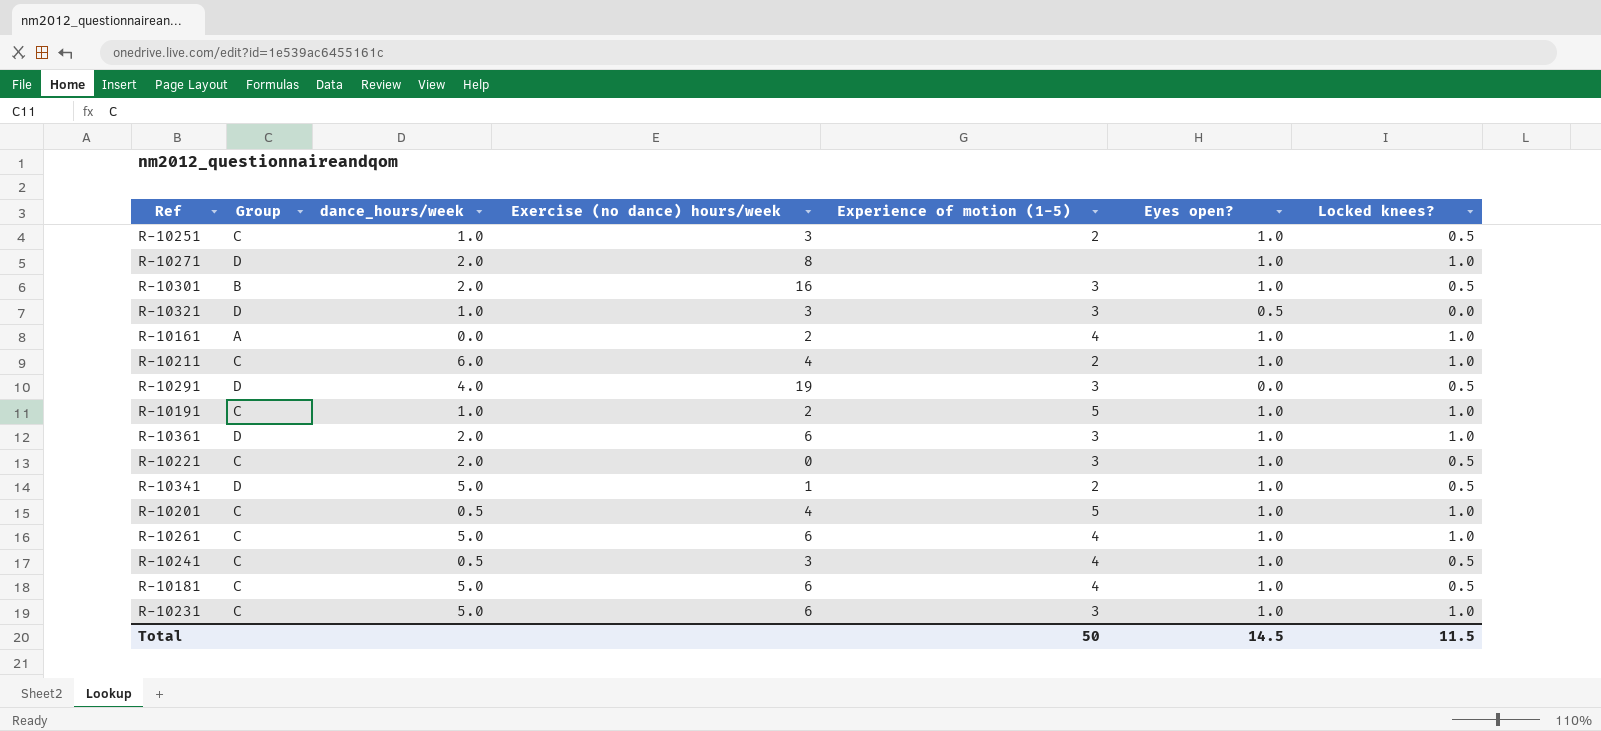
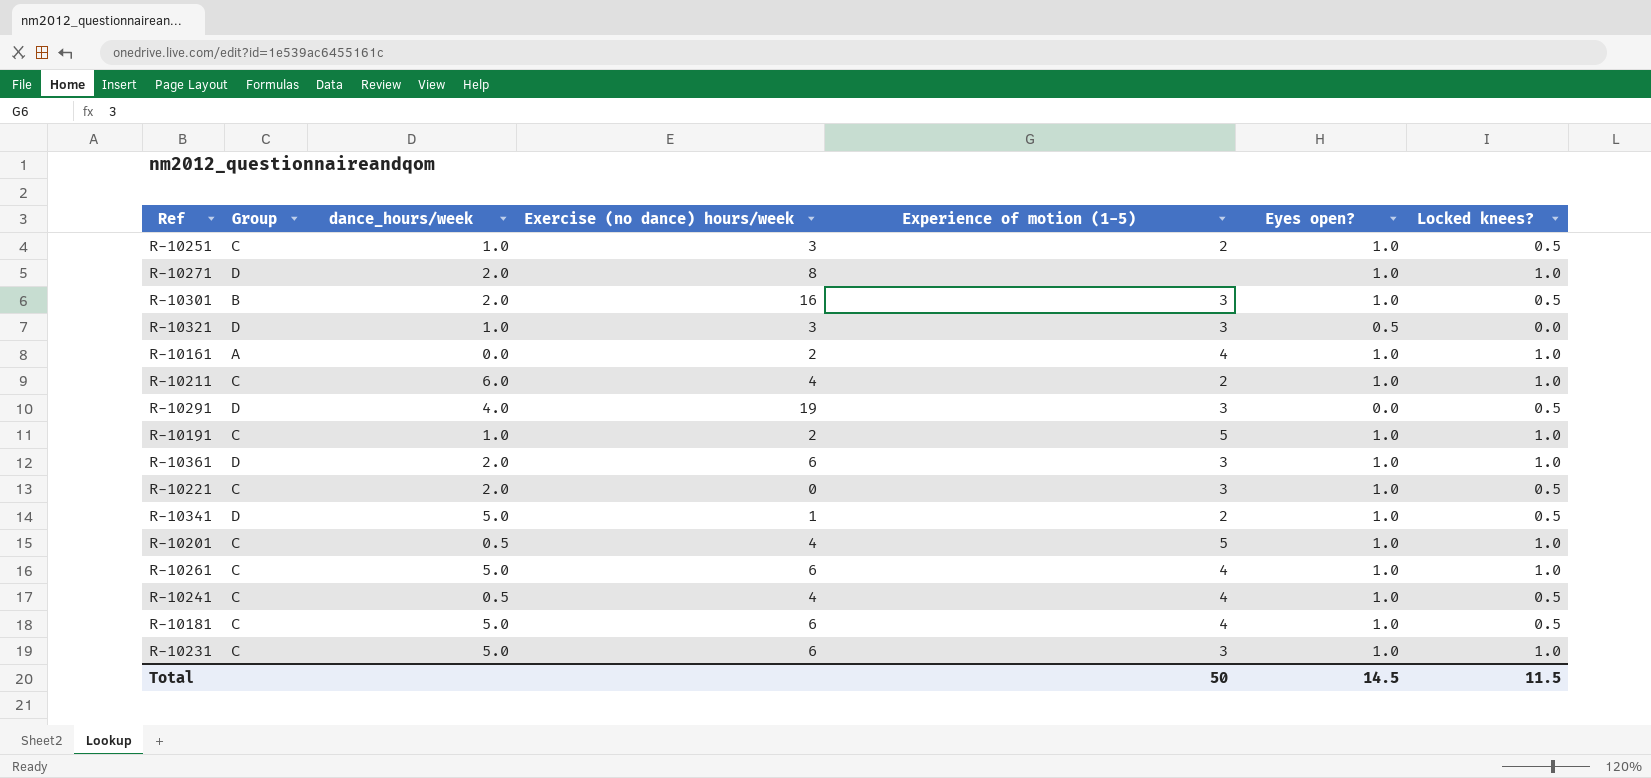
R-10241 | Exercise (no dance) hours/week: 3 -> 4

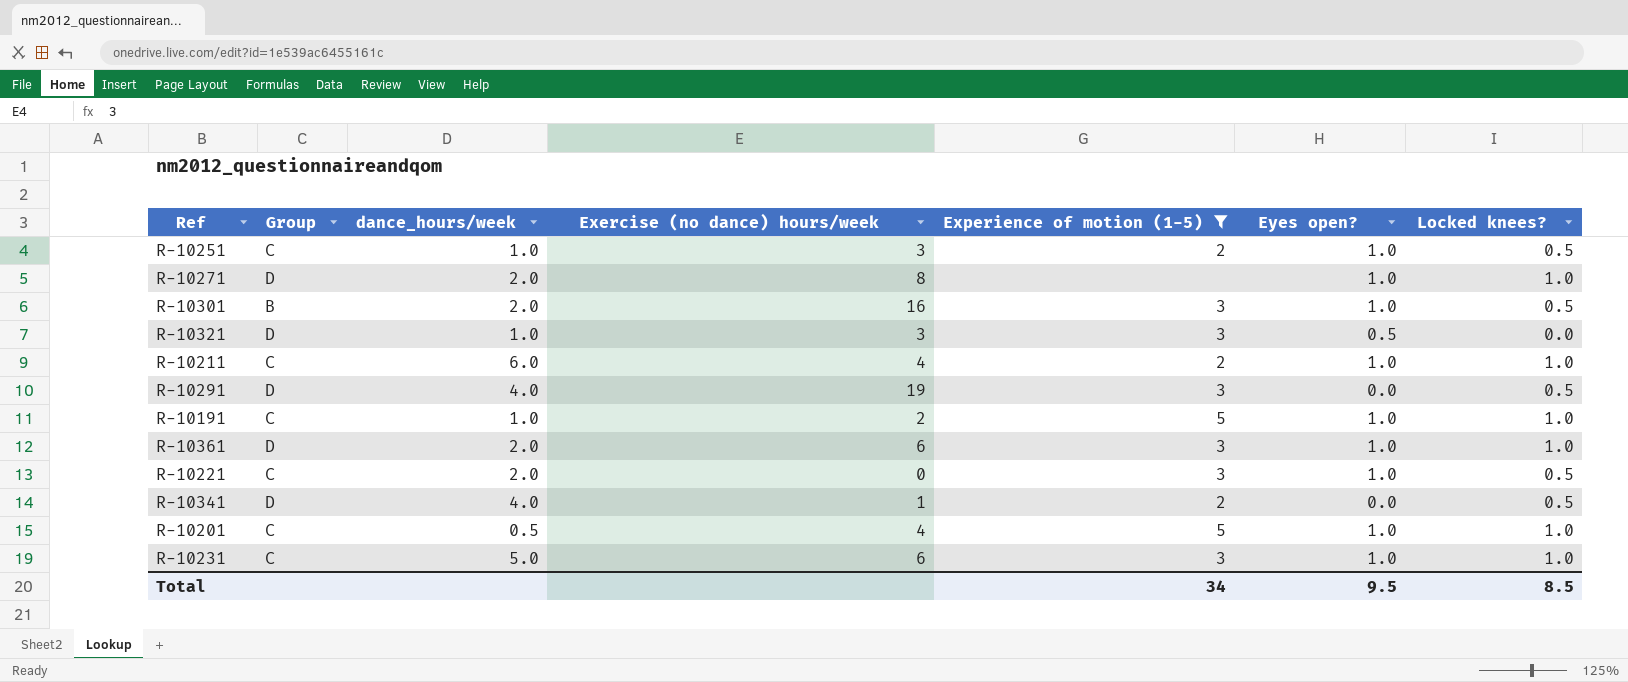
filter: none -> Experience of motion (1-5) != 4
R-10341 | dance_hours/week: 5.0 -> 4.0
R-10341 | Eyes open?: 1.0 -> 0.0
Total | Experience of motion (1-5): 50 -> 34
Total | Eyes open?: 14.5 -> 9.5
Total | Locked knees?: 11.5 -> 8.5

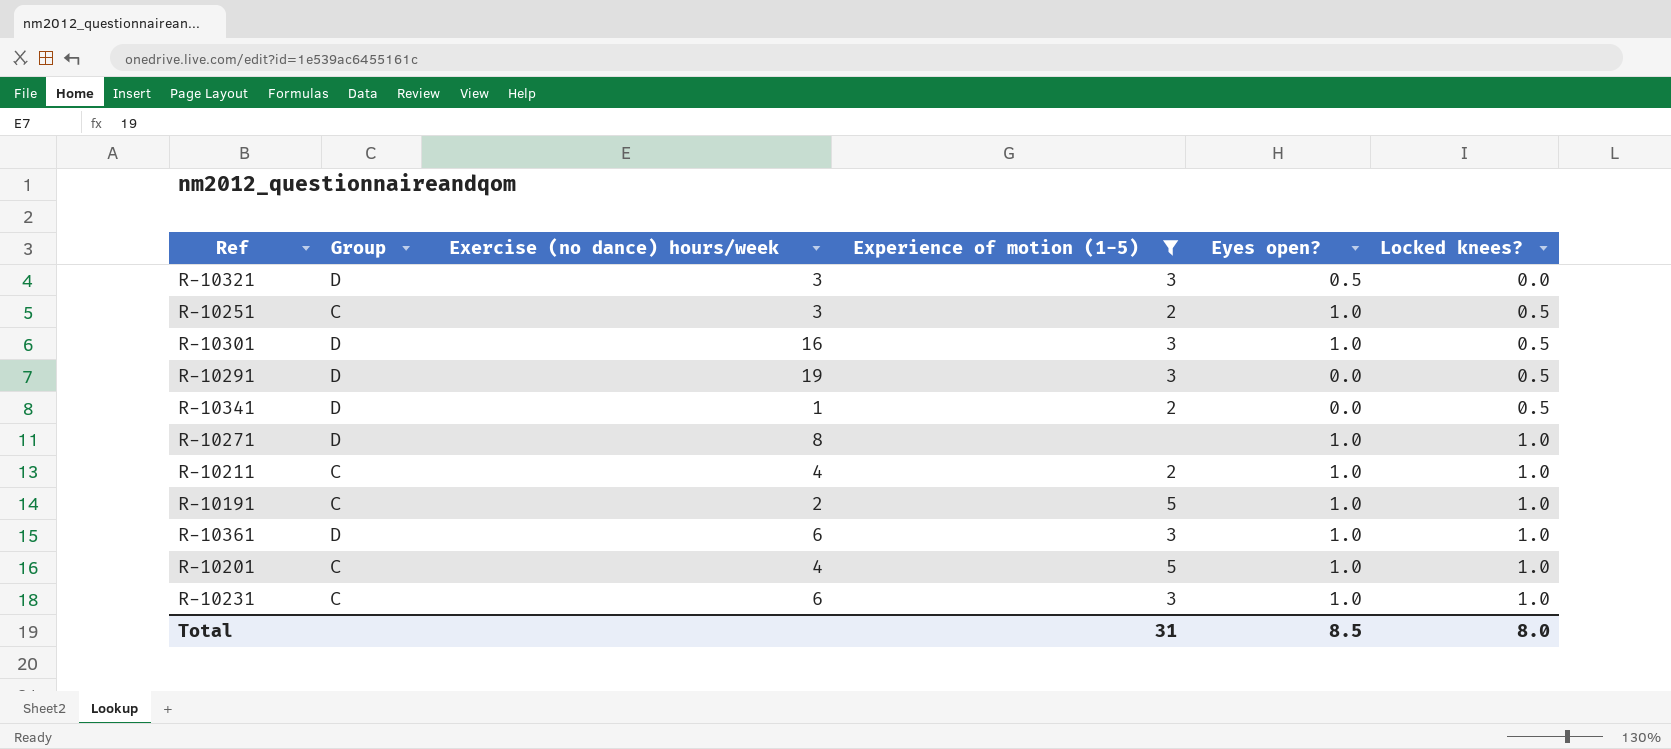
row order: none -> Locked knees? ascending
column dance_hours/week | position: 3 -> none
row R-10221: C | 2.0 | 0 | 3 | 1.0 | 0.5 -> none
R-10301 | Group: B -> D
Total | Experience of motion (1-5): 34 -> 31
Total | Eyes open?: 9.5 -> 8.5
Total | Locked knees?: 8.5 -> 8.0

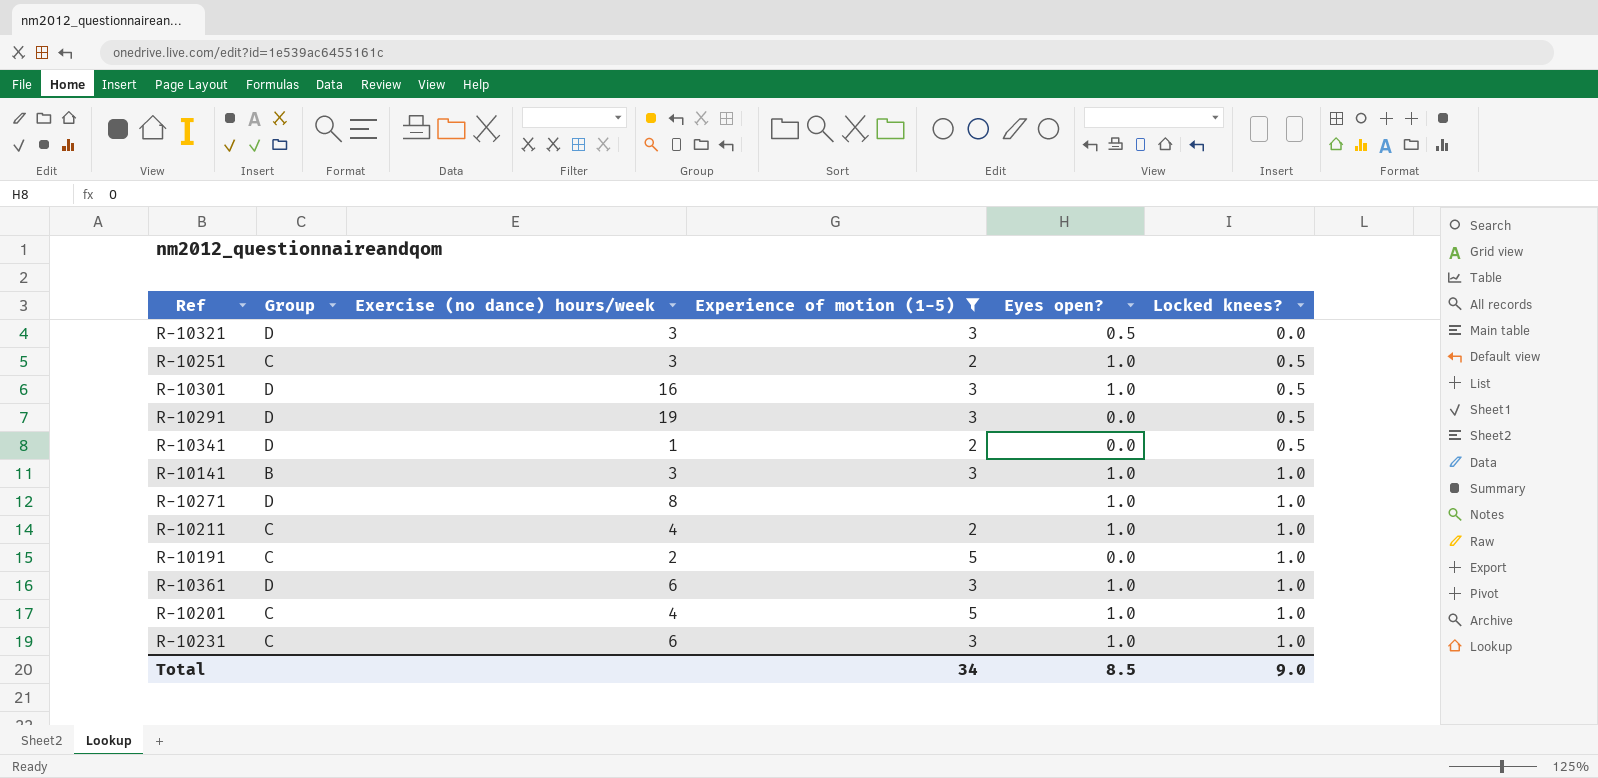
row R-10141: none -> B | 3 | 3 | 1.0 | 1.0
R-10191 | Eyes open?: 1.0 -> 0.0
Total | Experience of motion (1-5): 31 -> 34
Total | Locked knees?: 8.0 -> 9.0

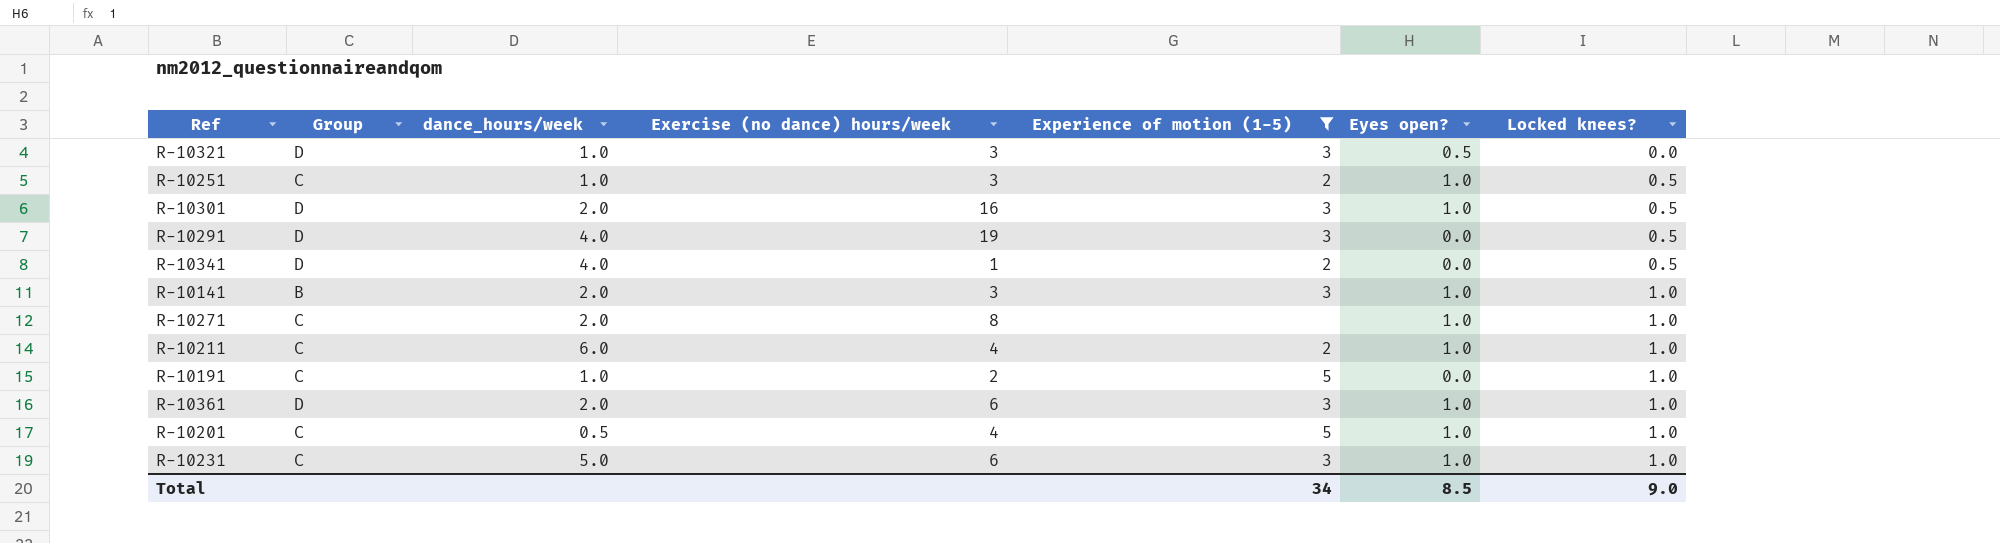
column dance_hours/week | position: none -> 3
R-10271 | Group: D -> C

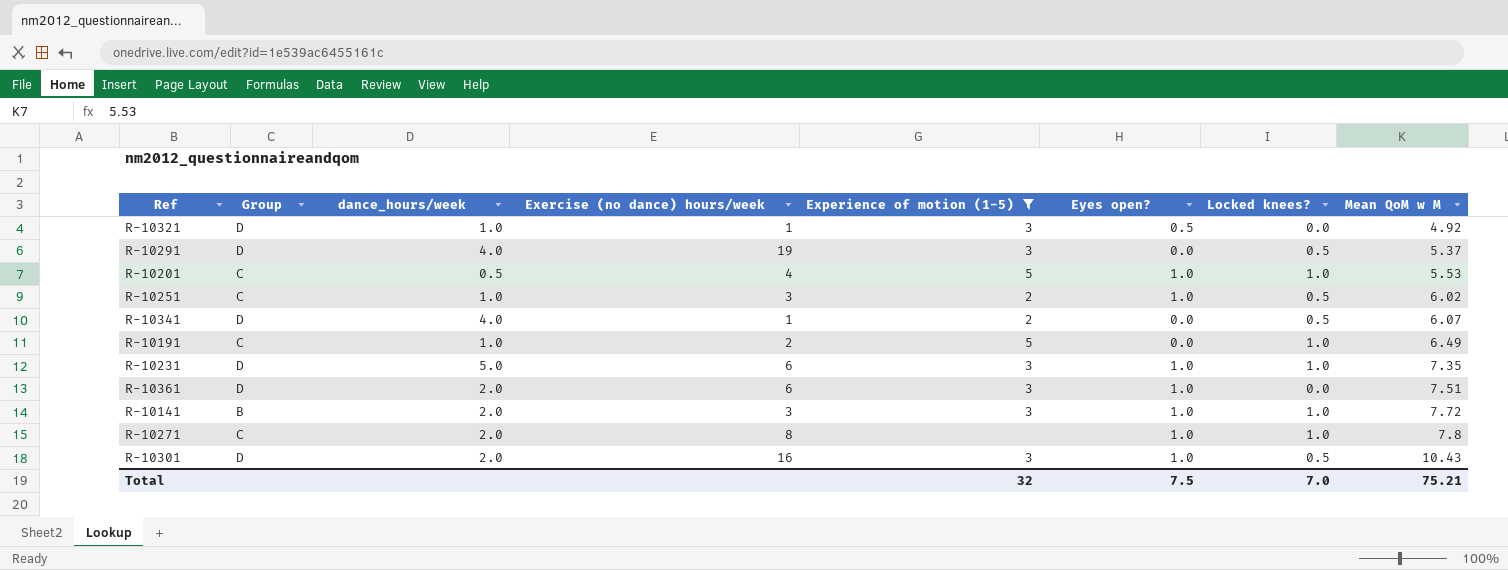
row order: Locked knees? ascending -> Mean QoM w M ascending
column Mean QoM w M | position: none -> 8
row R-10211: C | 6.0 | 4 | 2 | 1.0 | 1.0 -> none
R-10321 | Exercise (no dance) hours/week: 3 -> 1
R-10231 | Group: C -> D
R-10361 | Locked knees?: 1.0 -> 0.0
Total | Experience of motion (1-5): 34 -> 32
Total | Eyes open?: 8.5 -> 7.5
Total | Locked knees?: 9.0 -> 7.0

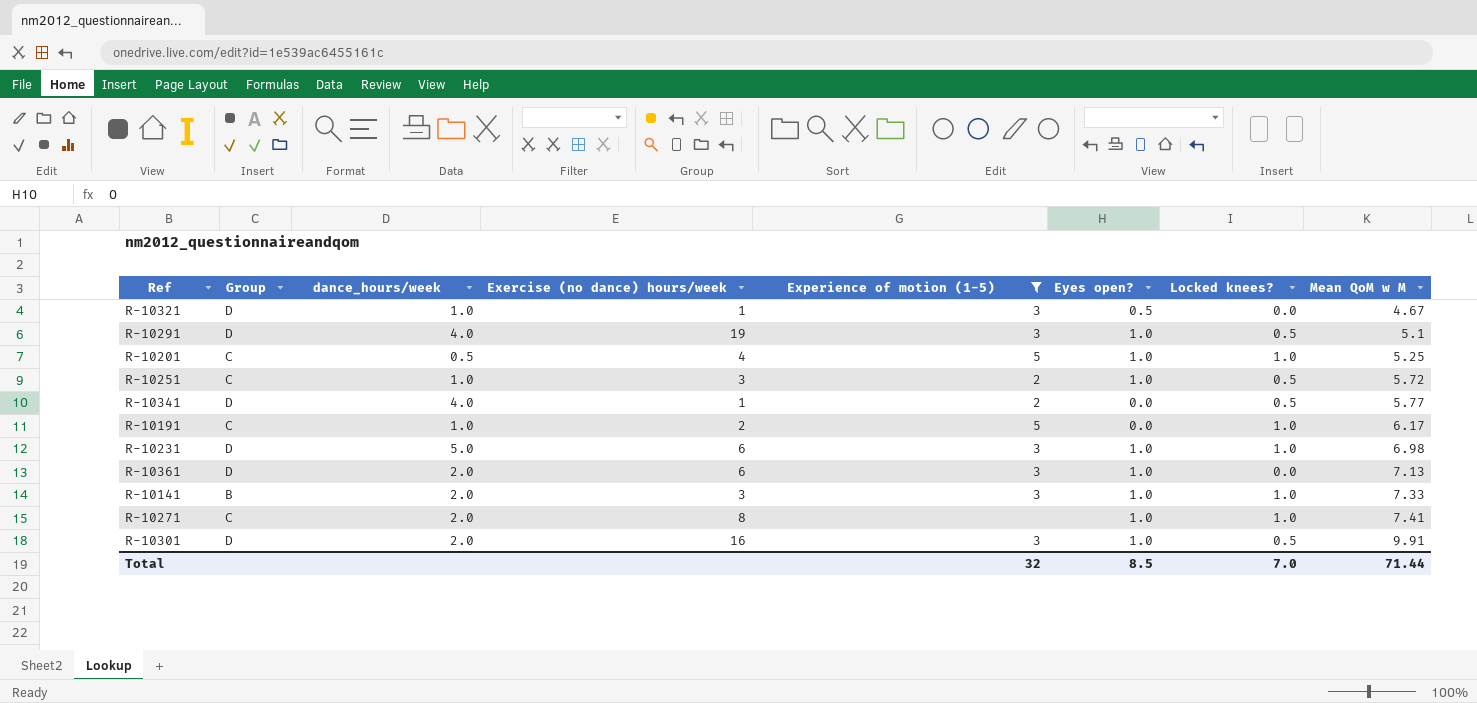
R-10321 | Mean QoM w M: 4.92 -> 4.67
R-10291 | Eyes open?: 0.0 -> 1.0
R-10291 | Mean QoM w M: 5.37 -> 5.1
R-10201 | Mean QoM w M: 5.53 -> 5.25
R-10251 | Mean QoM w M: 6.02 -> 5.72
R-10341 | Mean QoM w M: 6.07 -> 5.77
R-10191 | Mean QoM w M: 6.49 -> 6.17
R-10231 | Mean QoM w M: 7.35 -> 6.98
R-10361 | Mean QoM w M: 7.51 -> 7.13
R-10141 | Mean QoM w M: 7.72 -> 7.33
R-10271 | Mean QoM w M: 7.8 -> 7.41
R-10301 | Mean QoM w M: 10.43 -> 9.91
Total | Eyes open?: 7.5 -> 8.5
Total | Mean QoM w M: 75.21 -> 71.44

